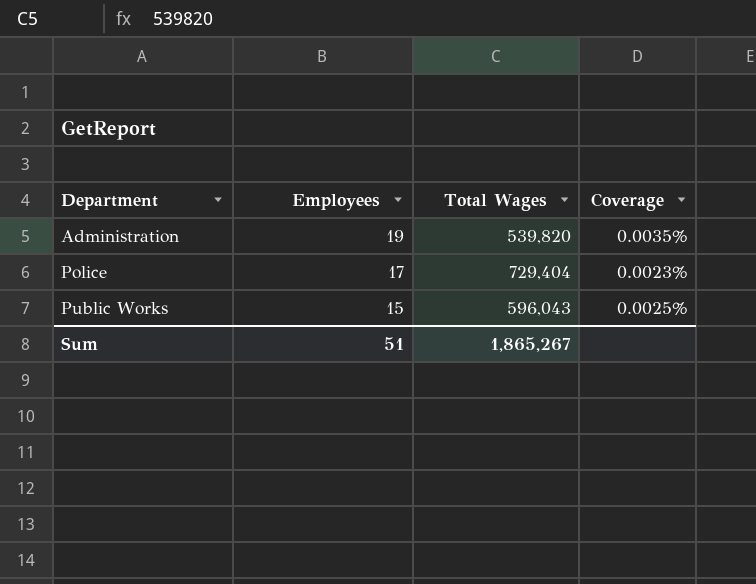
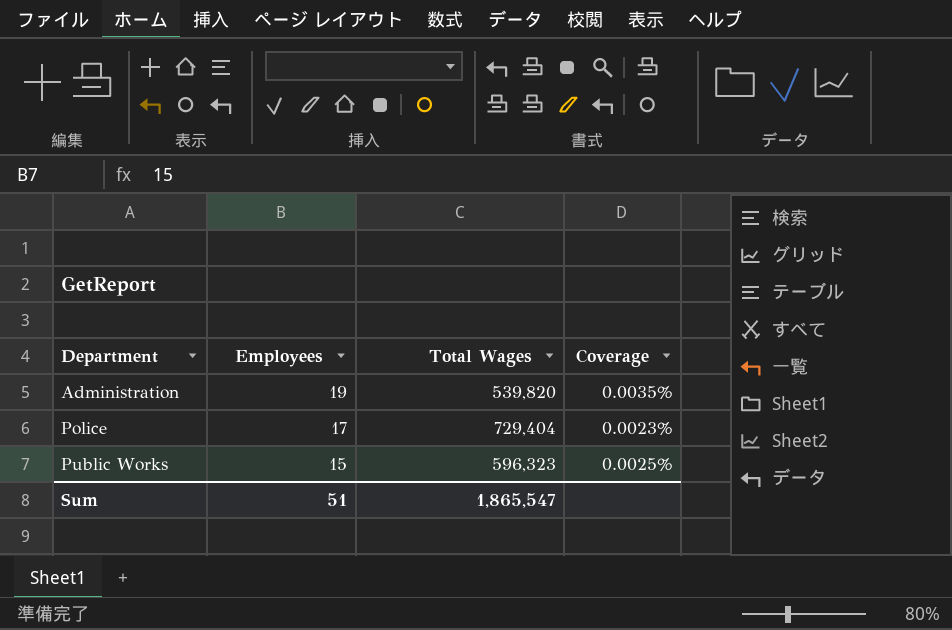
Public Works | Total Wages: 596,043 -> 596,323
Sum | Total Wages: 1,865,267 -> 1,865,547

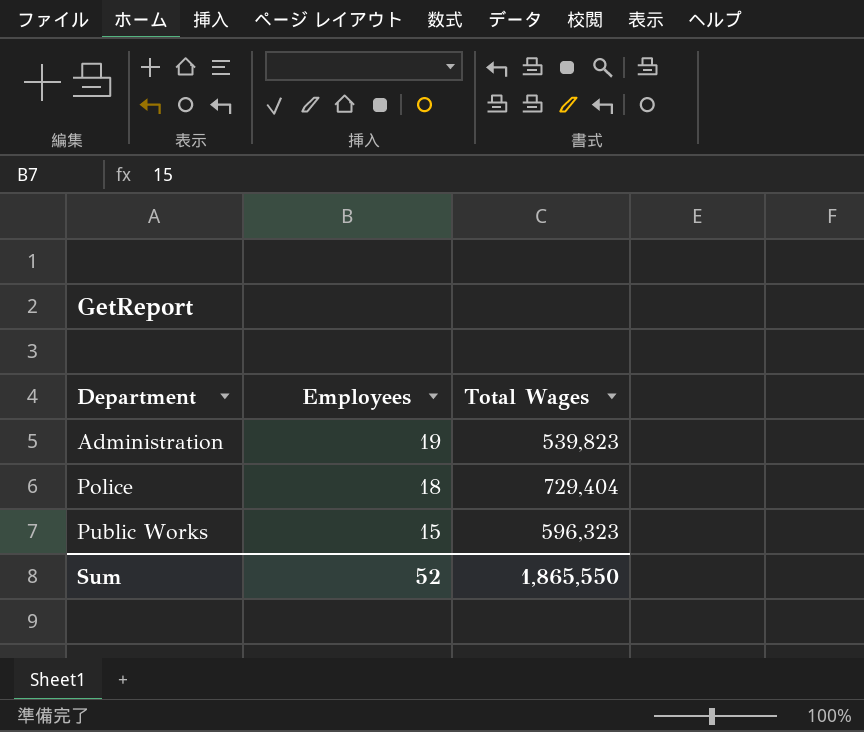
column Coverage | formula: [Employees] / [Total Wages] -> none
Administration | Total Wages: 539,820 -> 539,823
Police | Employees: 17 -> 18
Sum | Employees: 51 -> 52
Sum | Total Wages: 1,865,547 -> 1,865,550

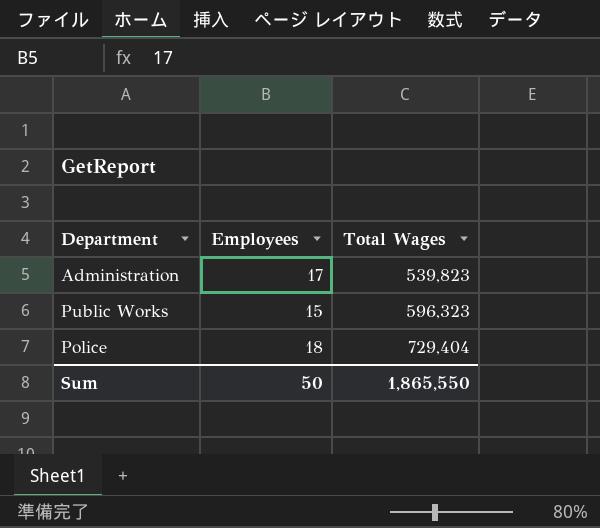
row order: Department ascending -> Total Wages ascending
Administration | Employees: 19 -> 17
Sum | Employees: 52 -> 50

